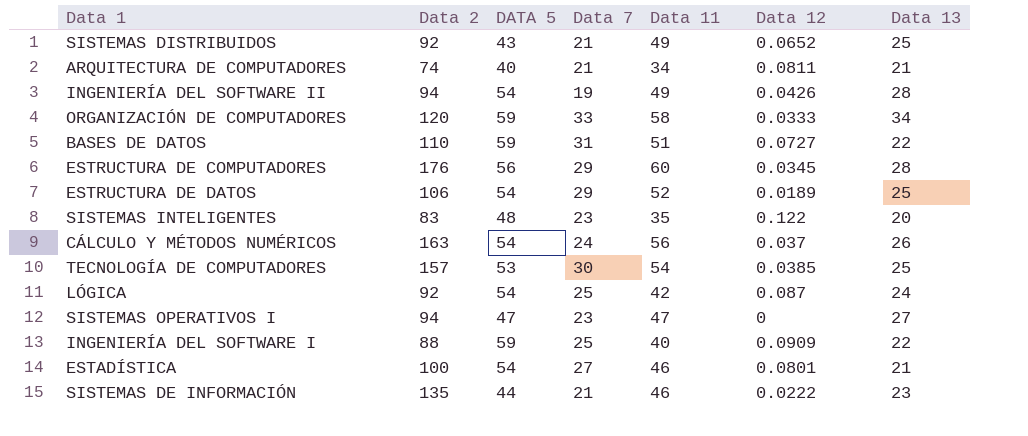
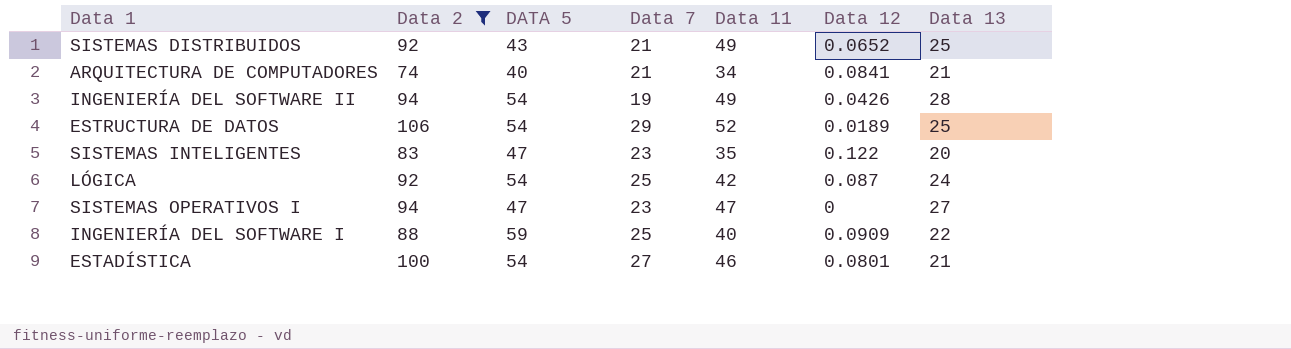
filter: none -> Data 2 <= 106
ARQUITECTURA DE COMPUTADORES | Data 12: 0.0811 -> 0.0841
SISTEMAS INTELIGENTES | DATA 5: 48 -> 47

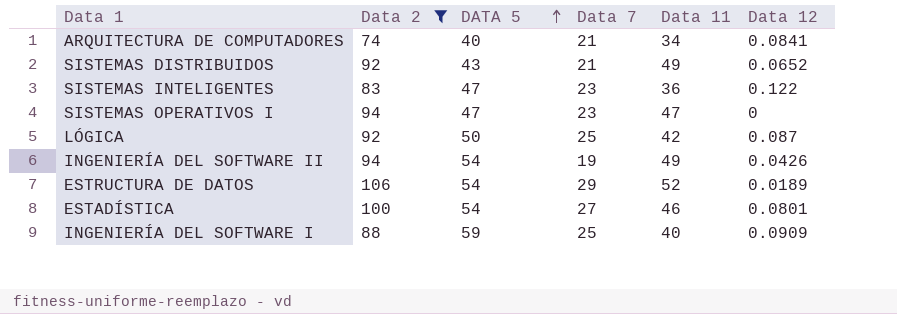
row order: none -> DATA 5 ascending
column Data 13 | position: 7 -> none
SISTEMAS INTELIGENTES | Data 11: 35 -> 36
LÓGICA | DATA 5: 54 -> 50

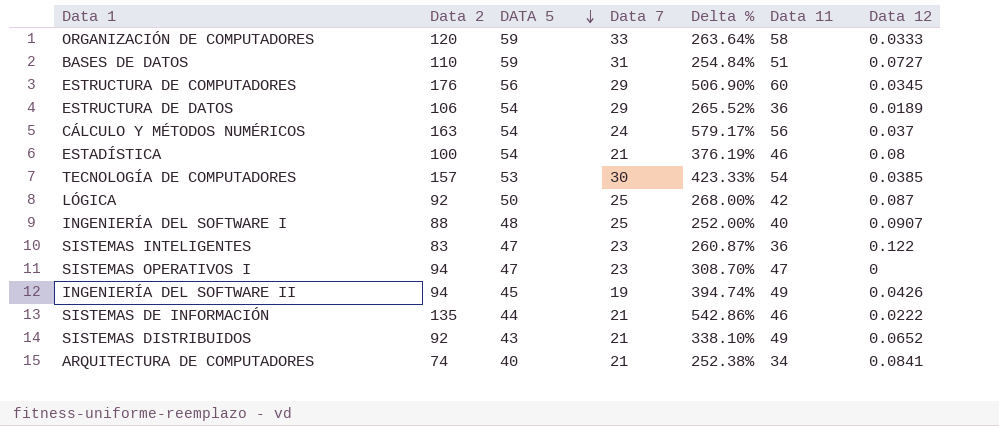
filter: Data 2 <= 106 -> none
row order: DATA 5 ascending -> DATA 5 descending
column Delta % | formula: none -> ([Data 2] - [Data 7]) / [Data 7]
ESTRUCTURA DE DATOS | Data 11: 52 -> 36
ESTADÍSTICA | Data 7: 27 -> 21
ESTADÍSTICA | Data 12: 0.0801 -> 0.08
INGENIERÍA DEL SOFTWARE I | DATA 5: 59 -> 48
INGENIERÍA DEL SOFTWARE I | Data 12: 0.0909 -> 0.0907
INGENIERÍA DEL SOFTWARE II | DATA 5: 54 -> 45

